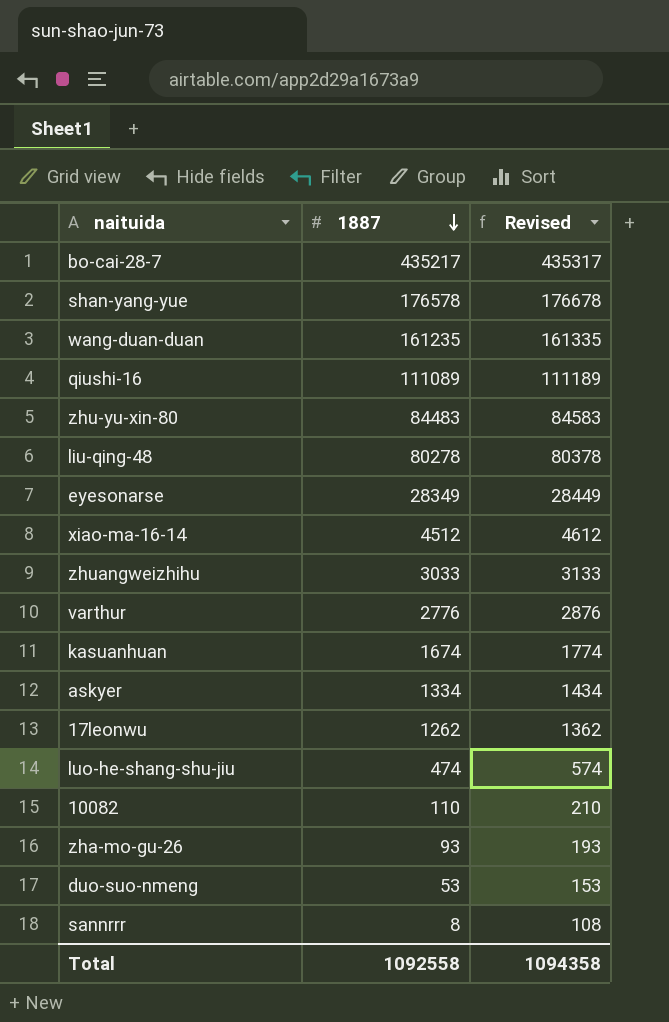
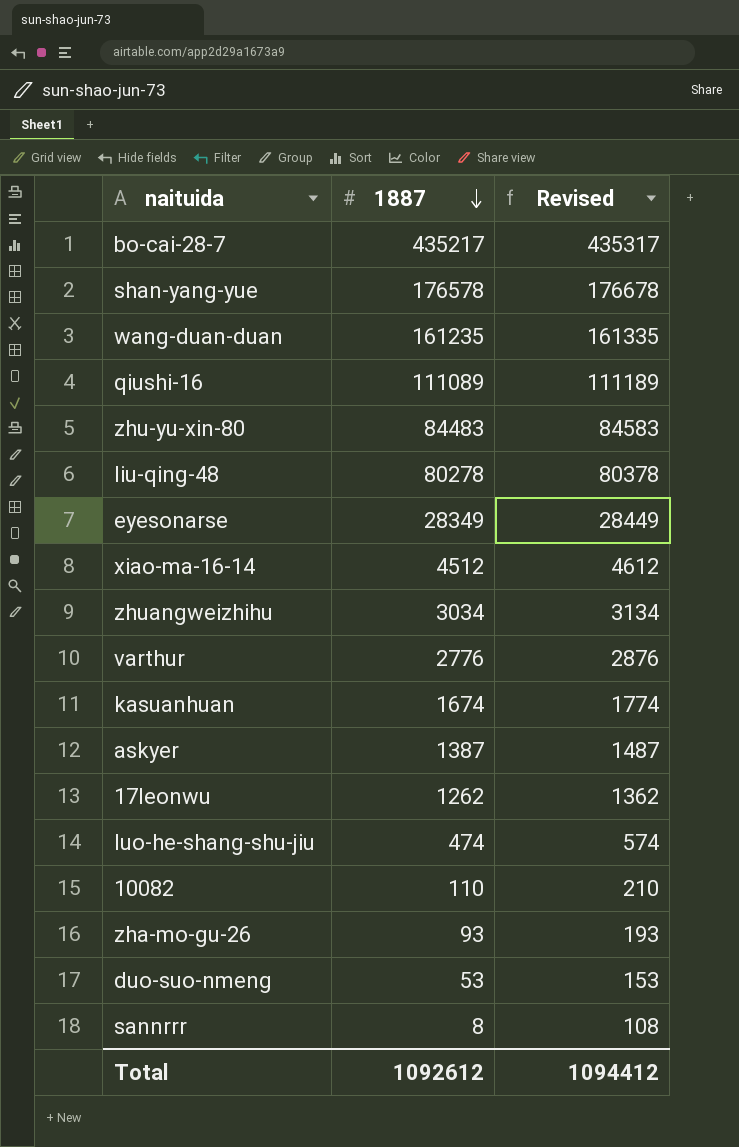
zhuangweizhihu | 1887: 3033 -> 3034
zhuangweizhihu | Revised: 3133 -> 3134
askyer | 1887: 1334 -> 1387
askyer | Revised: 1434 -> 1487
Total | 1887: 1092558 -> 1092612
Total | Revised: 1094358 -> 1094412

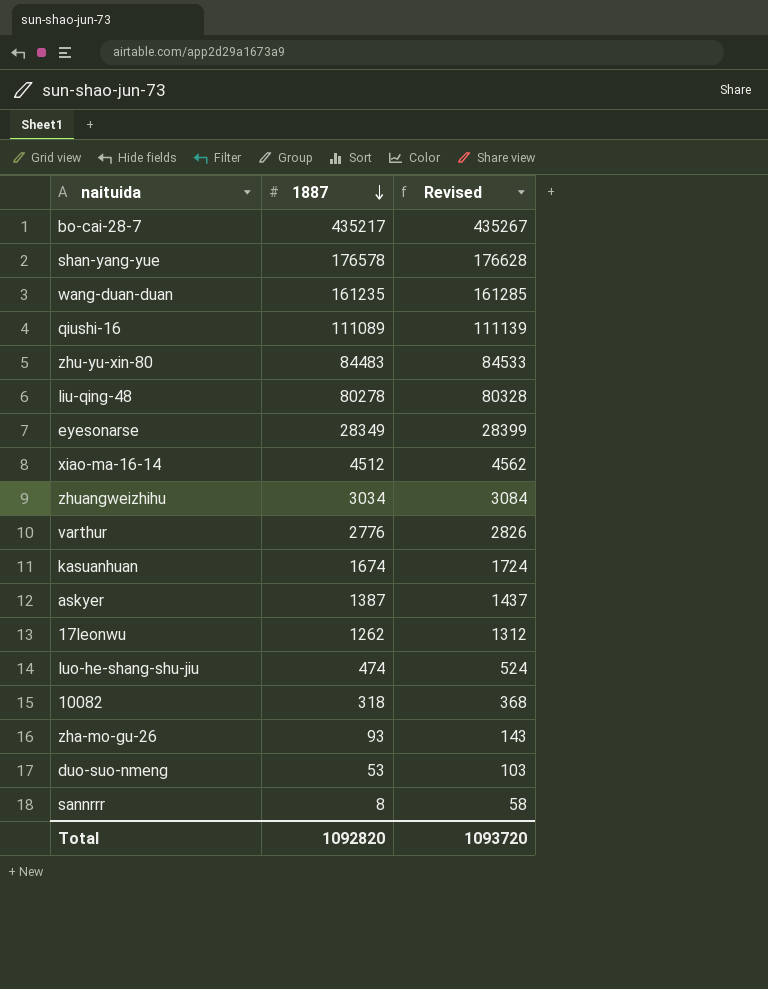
column Revised | formula: [1887] + 100 -> [1887] + 50
10082 | 1887: 110 -> 318
Total | 1887: 1092612 -> 1092820
Total | Revised: 1094412 -> 1093720

